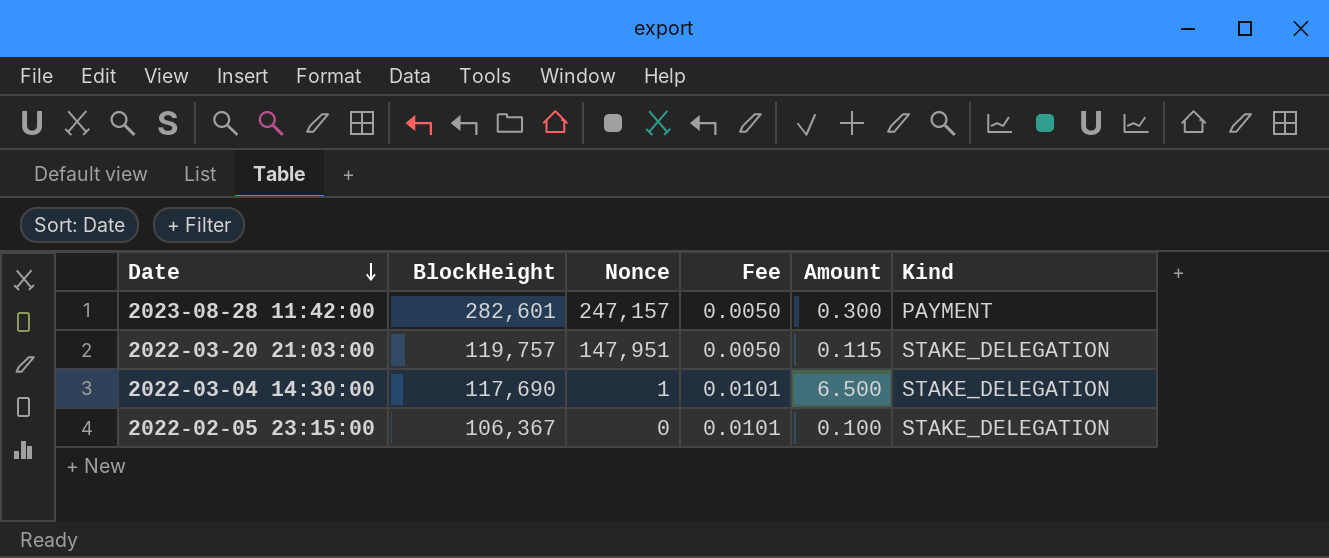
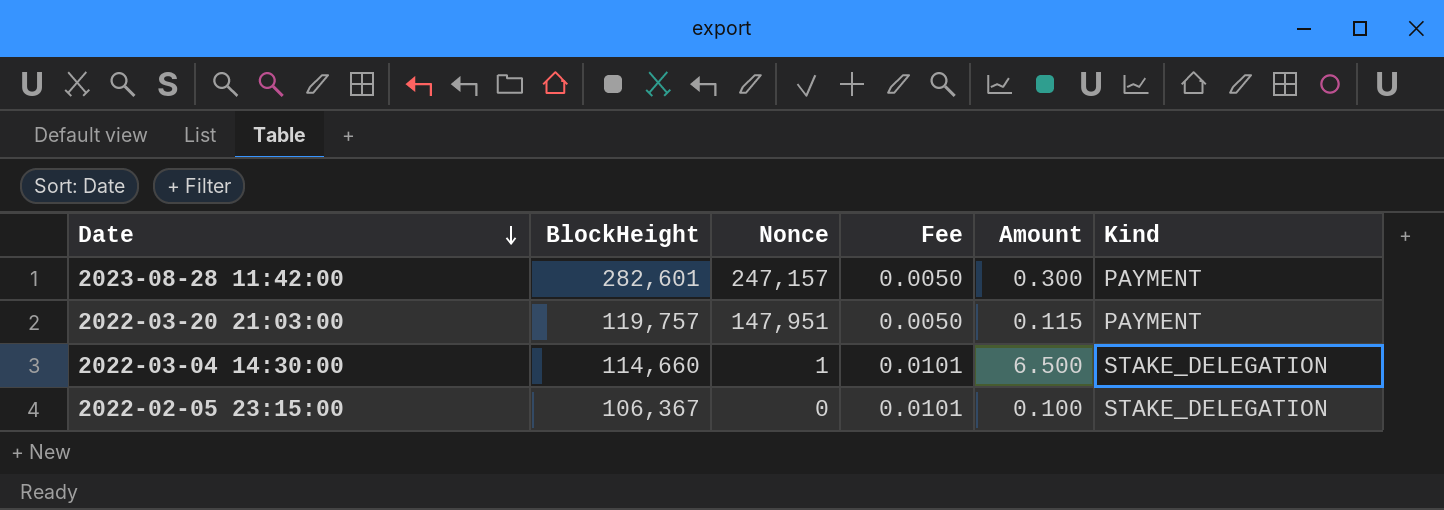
2022-03-20 21:03:00 | Kind: STAKE_DELEGATION -> PAYMENT
2022-03-04 14:30:00 | BlockHeight: 117,690 -> 114,660

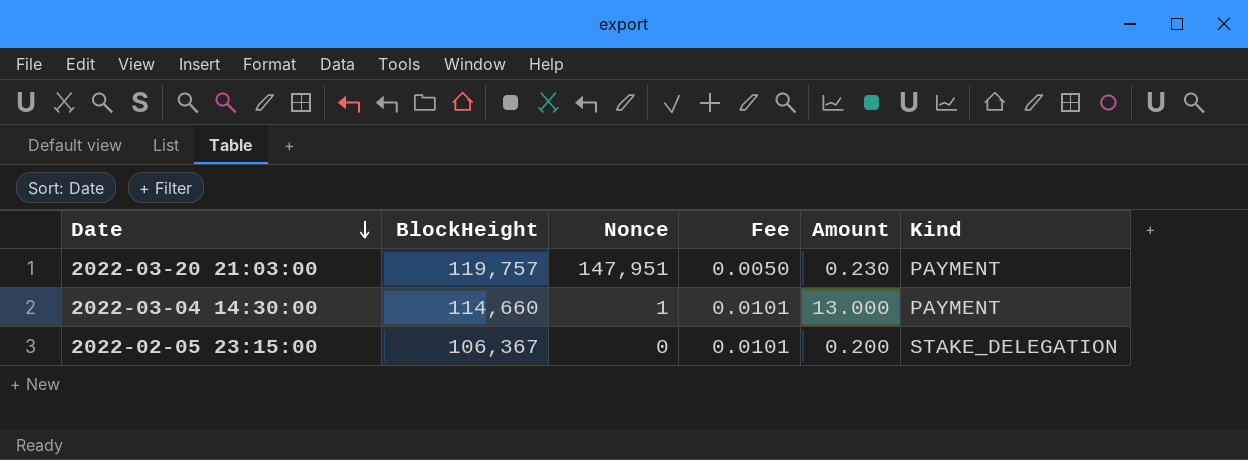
row 2023-08-28 11:42:00: 282,601 | 247,157 | 0.0050 | 0.300 | PAYMENT -> none
2022-03-20 21:03:00 | Amount: 0.115 -> 0.230
2022-03-04 14:30:00 | Amount: 6.500 -> 13.000
2022-03-04 14:30:00 | Kind: STAKE_DELEGATION -> PAYMENT
2022-02-05 23:15:00 | Amount: 0.100 -> 0.200

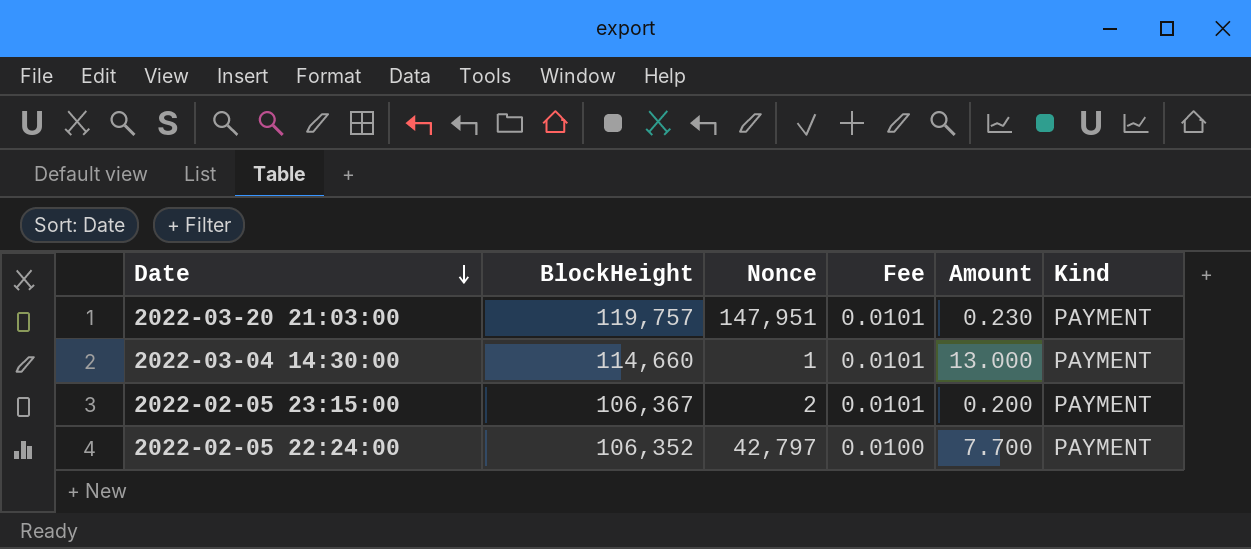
2022-03-20 21:03:00 | Fee: 0.0050 -> 0.0101
2022-02-05 23:15:00 | Nonce: 0 -> 2
2022-02-05 23:15:00 | Kind: STAKE_DELEGATION -> PAYMENT
row 2022-02-05 22:24:00: none -> 106,352 | 42,797 | 0.0100 | 7.700 | PAYMENT

